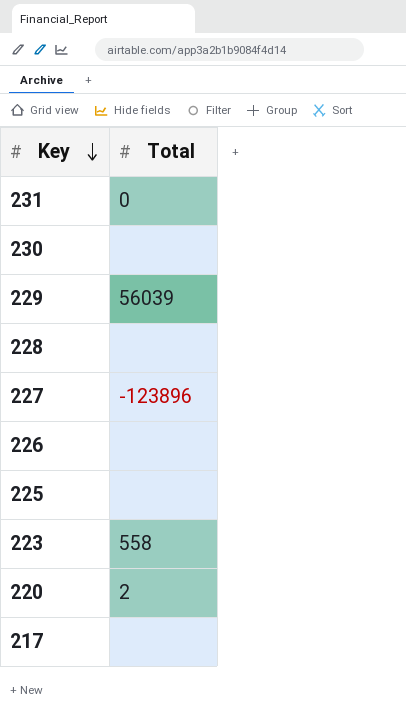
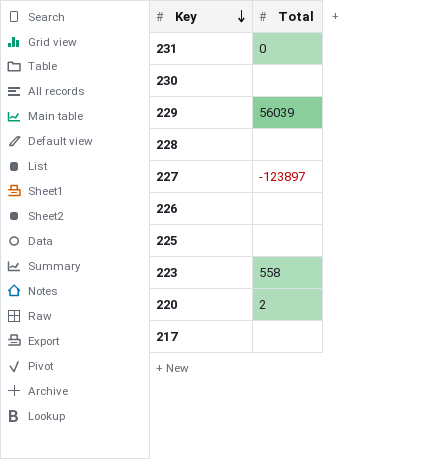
227 | Total: -123896 -> -123897

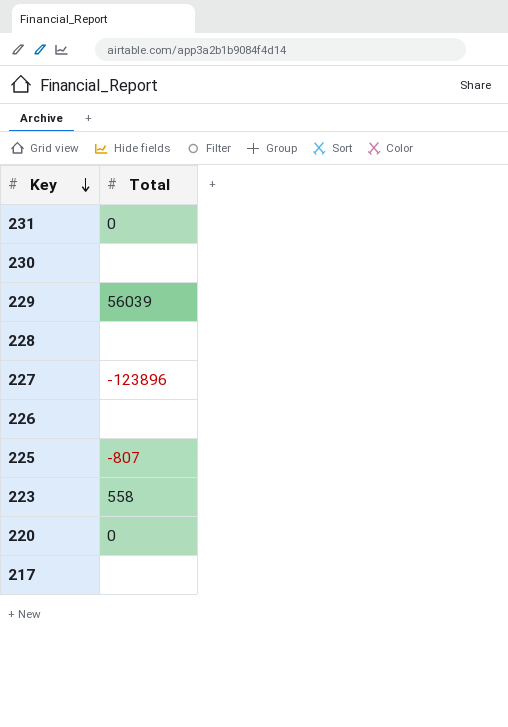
227 | Total: -123897 -> -123896
225 | Total: none -> -807
220 | Total: 2 -> 0

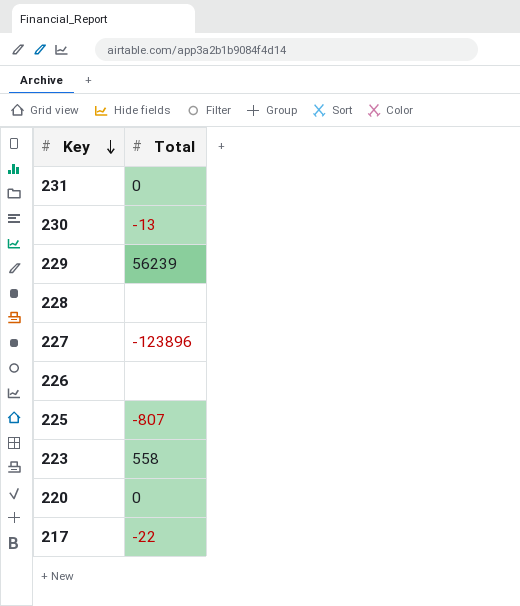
230 | Total: none -> -13
229 | Total: 56039 -> 56239
217 | Total: none -> -22

